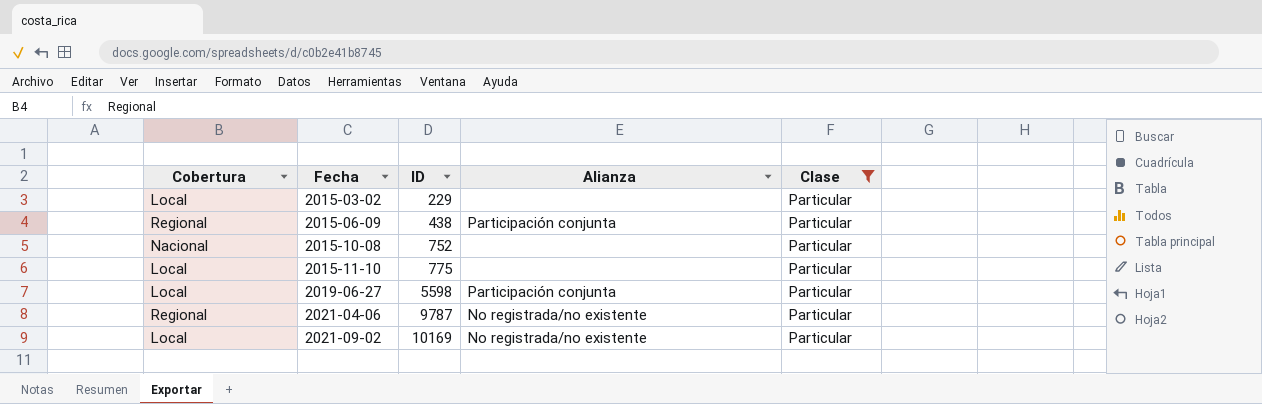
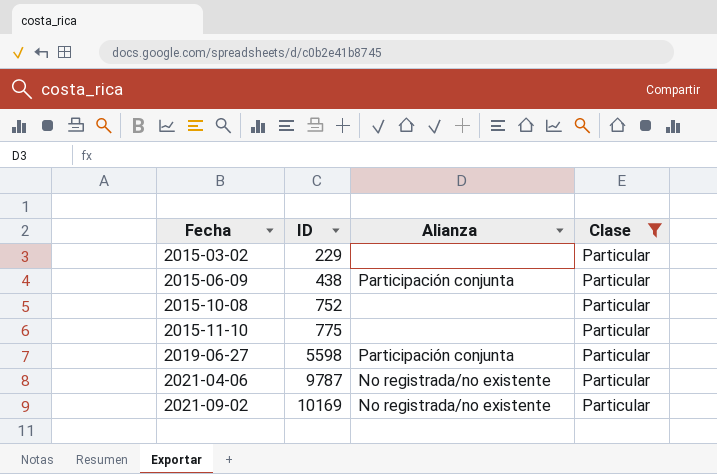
column Cobertura | position: 1 -> none

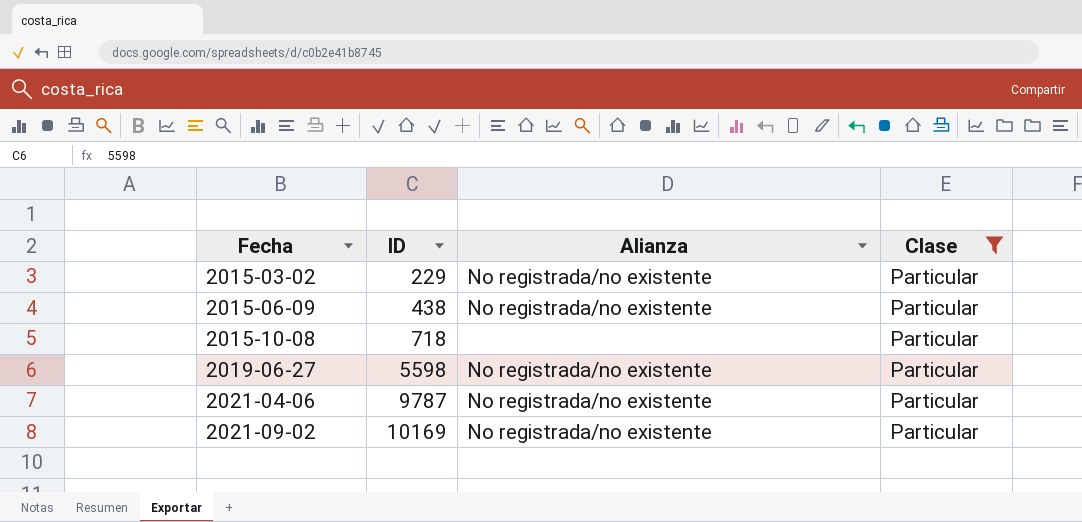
row 2015-11-10: 775 | none | Particular -> none
2015-03-02 | Alianza: none -> No registrada/no existente
2015-06-09 | Alianza: Participación conjunta -> No registrada/no existente
2015-10-08 | ID: 752 -> 718
2019-06-27 | Alianza: Participación conjunta -> No registrada/no existente

